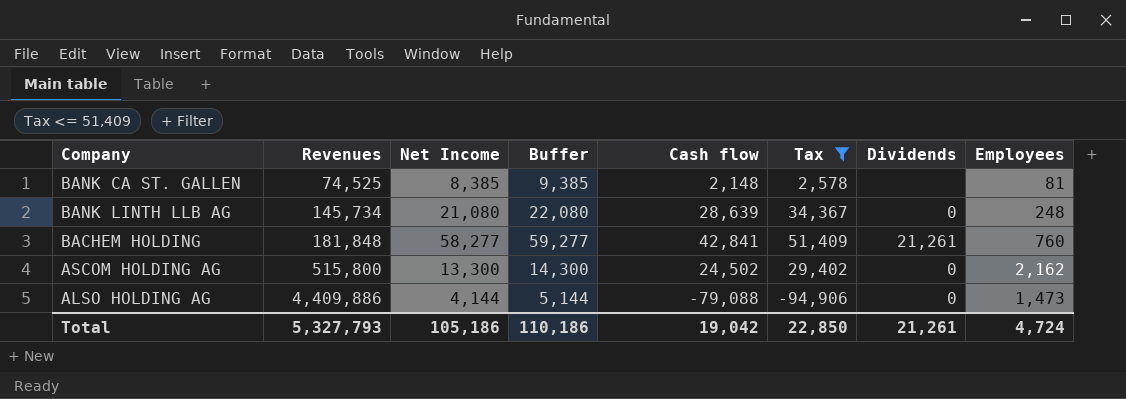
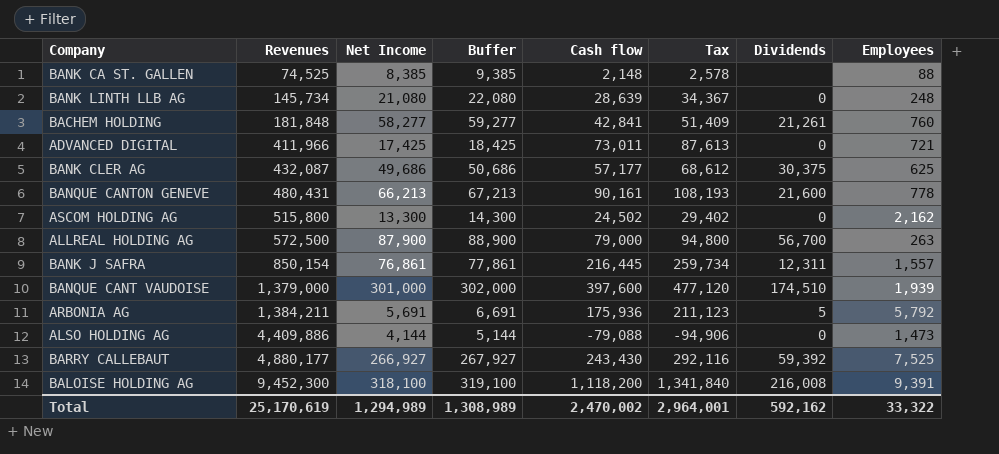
filter: Tax <= 51,409 -> none
BANK CA ST. GALLEN | Employees: 81 -> 88
Total | Revenues: 5,327,793 -> 25,170,619
Total | Net Income: 105,186 -> 1,294,989
Total | Buffer: 110,186 -> 1,308,989
Total | Cash flow: 19,042 -> 2,470,002
Total | Tax: 22,850 -> 2,964,001
Total | Dividends: 21,261 -> 592,162
Total | Employees: 4,724 -> 33,322

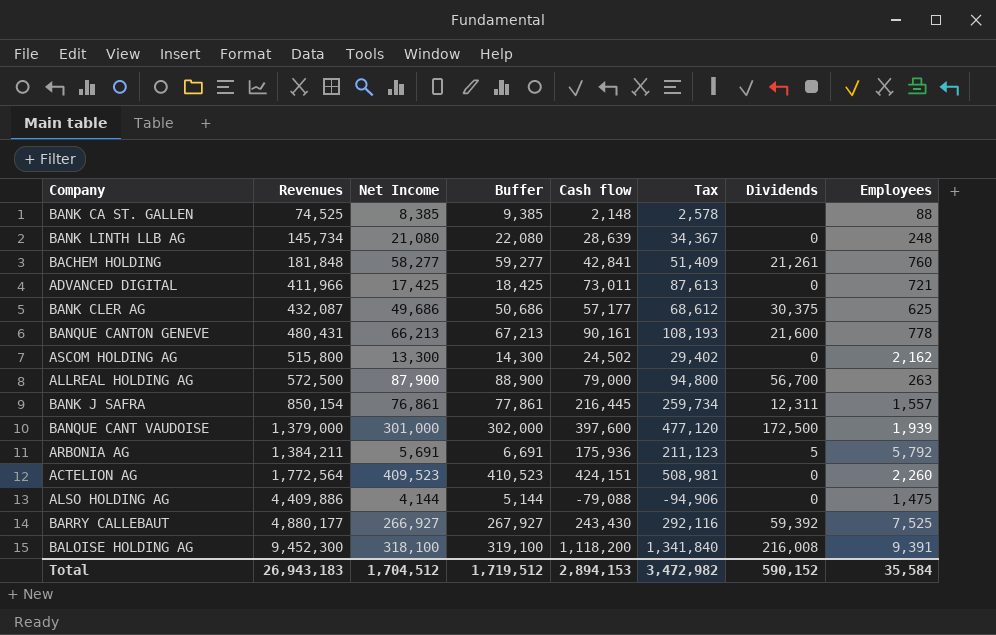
BANQUE CANT VAUDOISE | Dividends: 174,510 -> 172,500
row ACTELION AG: none -> 1,772,564 | 409,523 | 410,523 | 424,151 | 508,981 | 0 | 2,260
ALSO HOLDING AG | Employees: 1,473 -> 1,475
Total | Revenues: 25,170,619 -> 26,943,183
Total | Net Income: 1,294,989 -> 1,704,512
Total | Buffer: 1,308,989 -> 1,719,512
Total | Cash flow: 2,470,002 -> 2,894,153
Total | Tax: 2,964,001 -> 3,472,982
Total | Dividends: 592,162 -> 590,152
Total | Employees: 33,322 -> 35,584

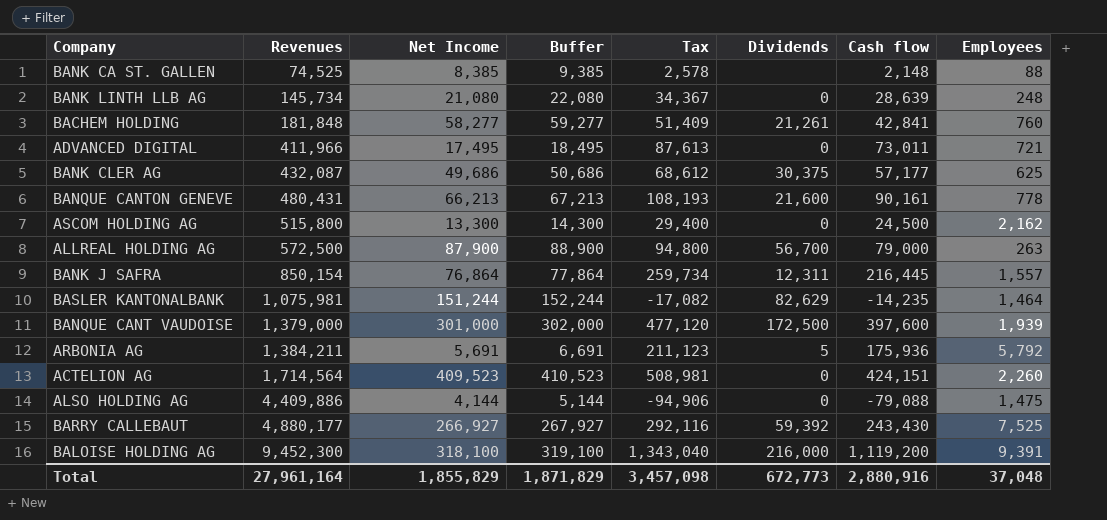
column Cash flow | position: 5 -> 7
ADVANCED DIGITAL | Net Income: 17,425 -> 17,495
ADVANCED DIGITAL | Buffer: 18,425 -> 18,495
ASCOM HOLDING AG | Tax: 29,402 -> 29,400
ASCOM HOLDING AG | Cash flow: 24,502 -> 24,500
BANK J SAFRA | Net Income: 76,861 -> 76,864
BANK J SAFRA | Buffer: 77,861 -> 77,864
row BASLER KANTONALBANK: none -> 1,075,981 | 151,244 | 152,244 | -17,082 | 82,629 | -14,235 | 1,464
ACTELION AG | Revenues: 1,772,564 -> 1,714,564
BALOISE HOLDING AG | Tax: 1,341,840 -> 1,343,040
BALOISE HOLDING AG | Dividends: 216,008 -> 216,000
BALOISE HOLDING AG | Cash flow: 1,118,200 -> 1,119,200
Total | Revenues: 26,943,183 -> 27,961,164
Total | Net Income: 1,704,512 -> 1,855,829
Total | Buffer: 1,719,512 -> 1,871,829
Total | Tax: 3,472,982 -> 3,457,098
Total | Dividends: 590,152 -> 672,773
Total | Cash flow: 2,894,153 -> 2,880,916
Total | Employees: 35,584 -> 37,048

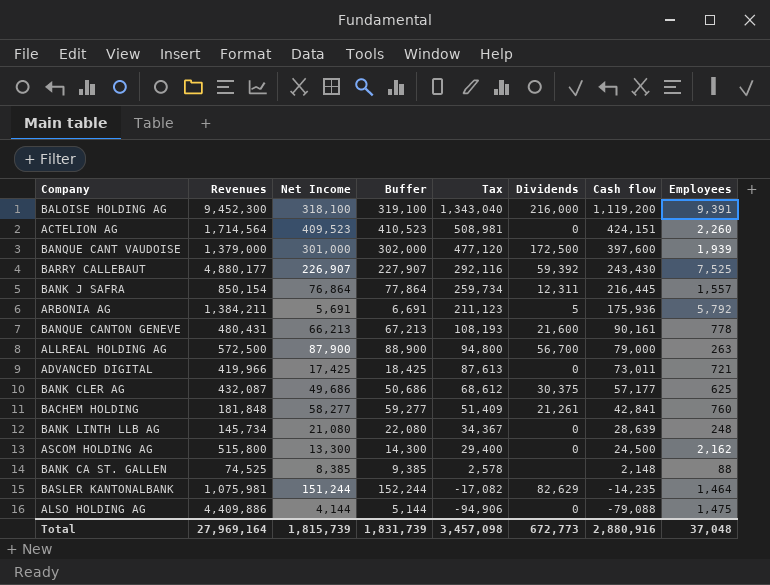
row order: Revenues ascending -> Tax descending
BARRY CALLEBAUT | Net Income: 266,927 -> 226,907
BARRY CALLEBAUT | Buffer: 267,927 -> 227,907
ADVANCED DIGITAL | Revenues: 411,966 -> 419,966
ADVANCED DIGITAL | Net Income: 17,495 -> 17,425
ADVANCED DIGITAL | Buffer: 18,495 -> 18,425
Total | Revenues: 27,961,164 -> 27,969,164
Total | Net Income: 1,855,829 -> 1,815,739
Total | Buffer: 1,871,829 -> 1,831,739

